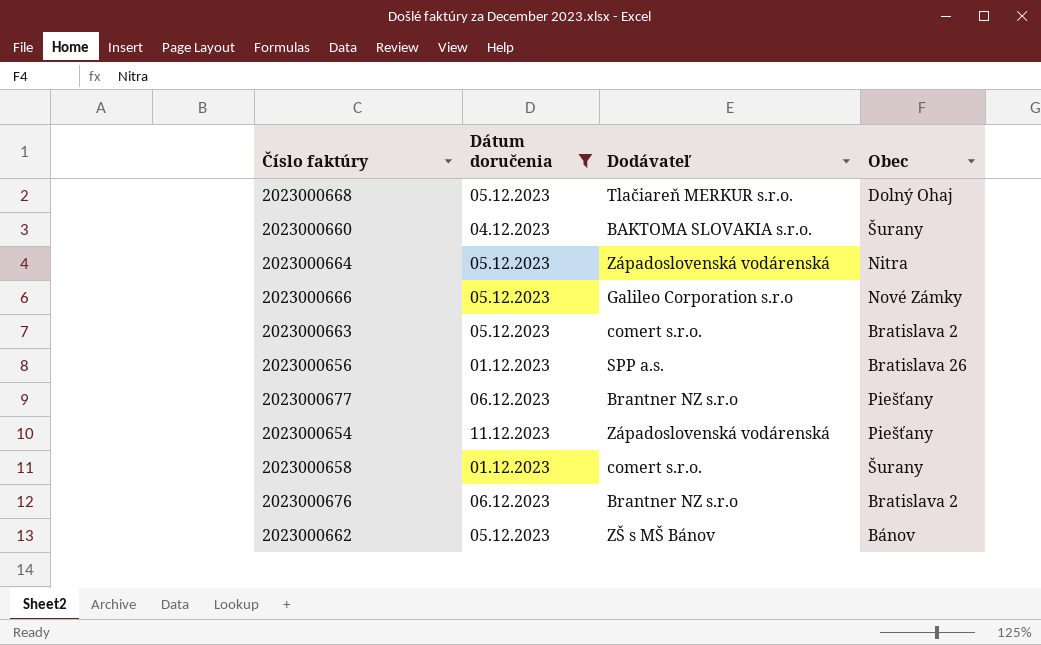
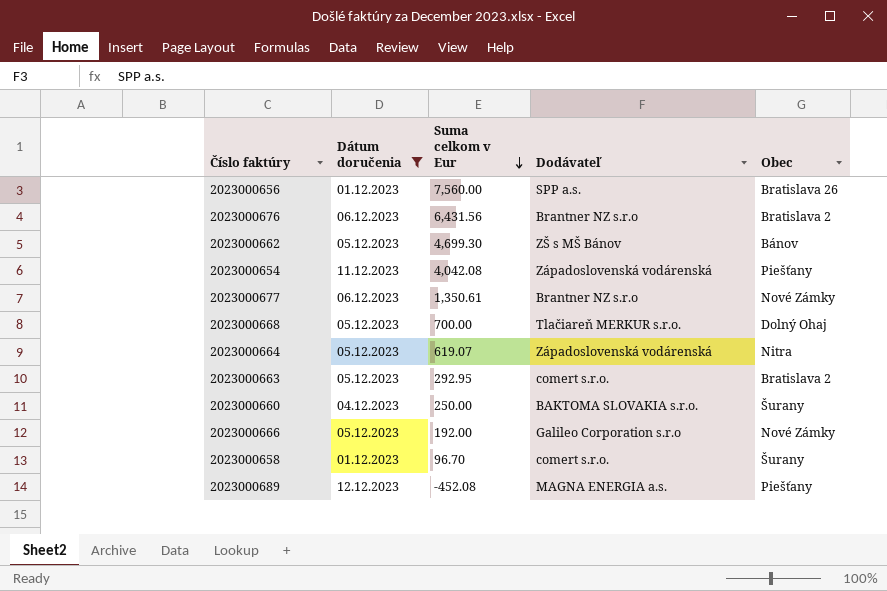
row order: none -> Suma celkom v Eur descending
column Suma celkom v Eur | position: none -> 3
2023000677 | Obec: Piešťany -> Nové Zámky
row 2023000689: none -> 12.12.2023 | -452.08 | MAGNA ENERGIA a.s. | Piešťany

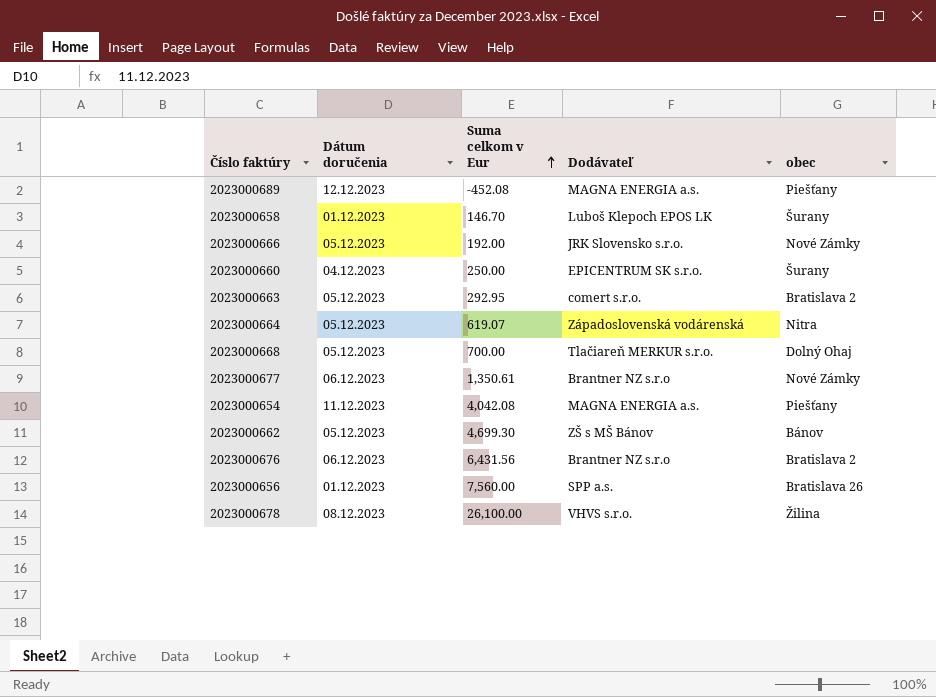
filter: Dátum doručenia != 08.12.2023 -> none
row order: Suma celkom v Eur descending -> Suma celkom v Eur ascending
column name: Obec -> obec
2023000658 | Suma celkom v Eur: 96.70 -> 146.70
2023000658 | Dodávateľ: comert s.r.o. -> Luboš Klepoch EPOS LK
2023000666 | Dodávateľ: Galileo Corporation s.r.o -> JRK Slovensko s.r.o.
2023000660 | Dodávateľ: BAKTOMA SLOVAKIA s.r.o. -> EPICENTRUM SK s.r.o.
2023000654 | Dodávateľ: Západoslovenská vodárenská -> MAGNA ENERGIA a.s.

